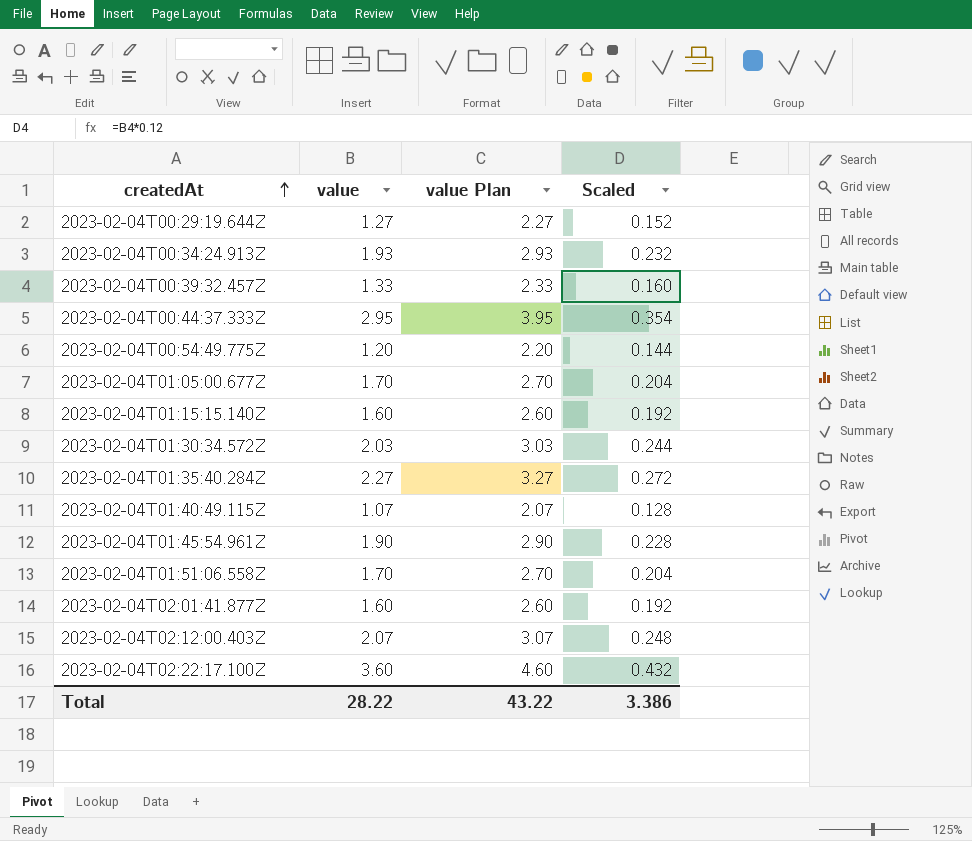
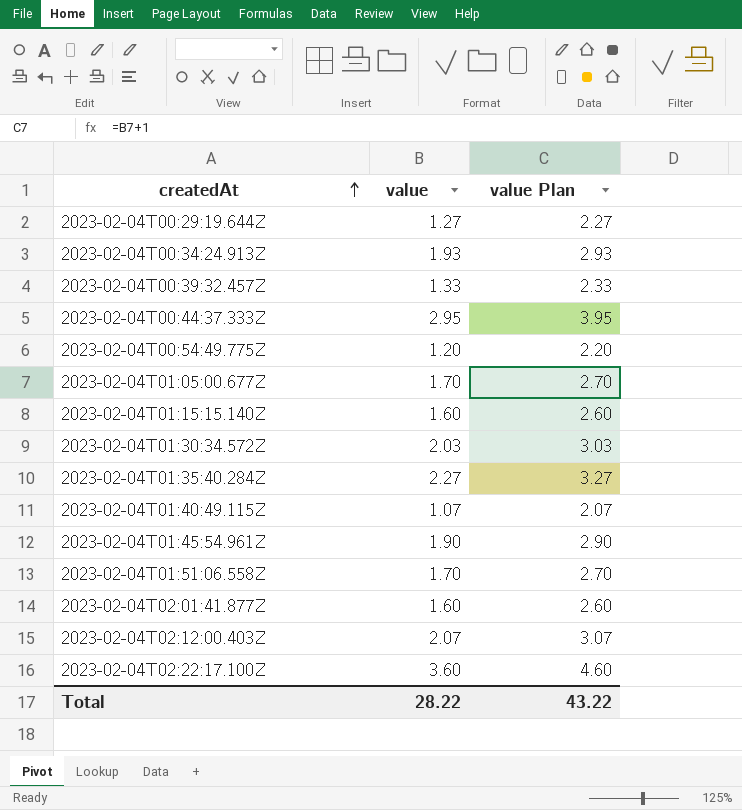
column Scaled | formula: [value] * 0.12 -> none

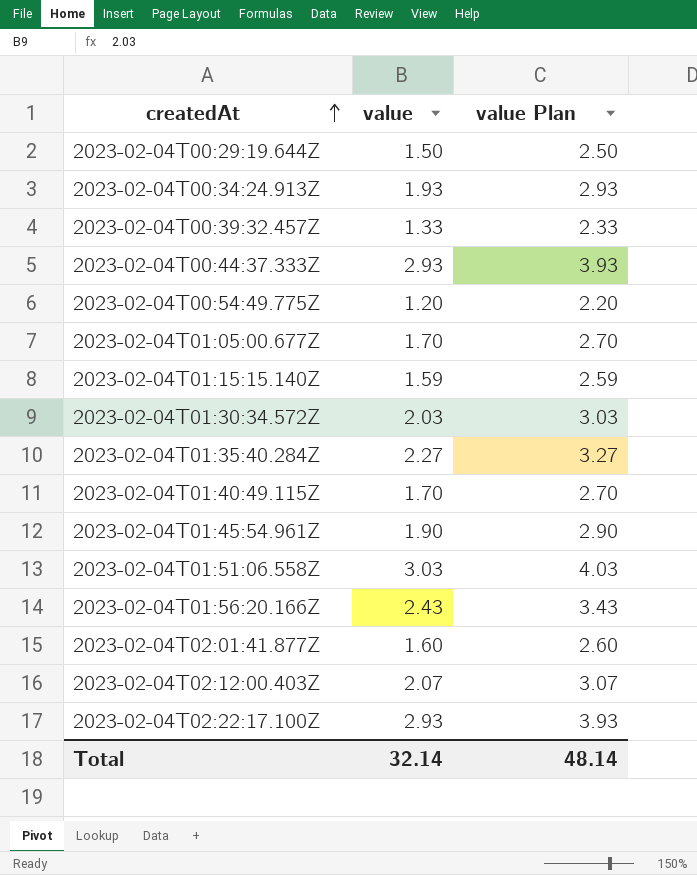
2023-02-04T00:29:19.644Z | value: 1.27 -> 1.50
2023-02-04T00:29:19.644Z | value Plan: 2.27 -> 2.50
2023-02-04T00:44:37.333Z | value: 2.95 -> 2.93
2023-02-04T00:44:37.333Z | value Plan: 3.95 -> 3.93
2023-02-04T01:15:15.140Z | value: 1.60 -> 1.59
2023-02-04T01:15:15.140Z | value Plan: 2.60 -> 2.59
2023-02-04T01:40:49.115Z | value: 1.07 -> 1.70
2023-02-04T01:40:49.115Z | value Plan: 2.07 -> 2.70
2023-02-04T01:51:06.558Z | value: 1.70 -> 3.03
2023-02-04T01:51:06.558Z | value Plan: 2.70 -> 4.03
row 2023-02-04T01:56:20.166Z: none -> 2.43 | 3.43
2023-02-04T02:22:17.100Z | value: 3.60 -> 2.93
2023-02-04T02:22:17.100Z | value Plan: 4.60 -> 3.93
Total | value: 28.22 -> 32.14
Total | value Plan: 43.22 -> 48.14

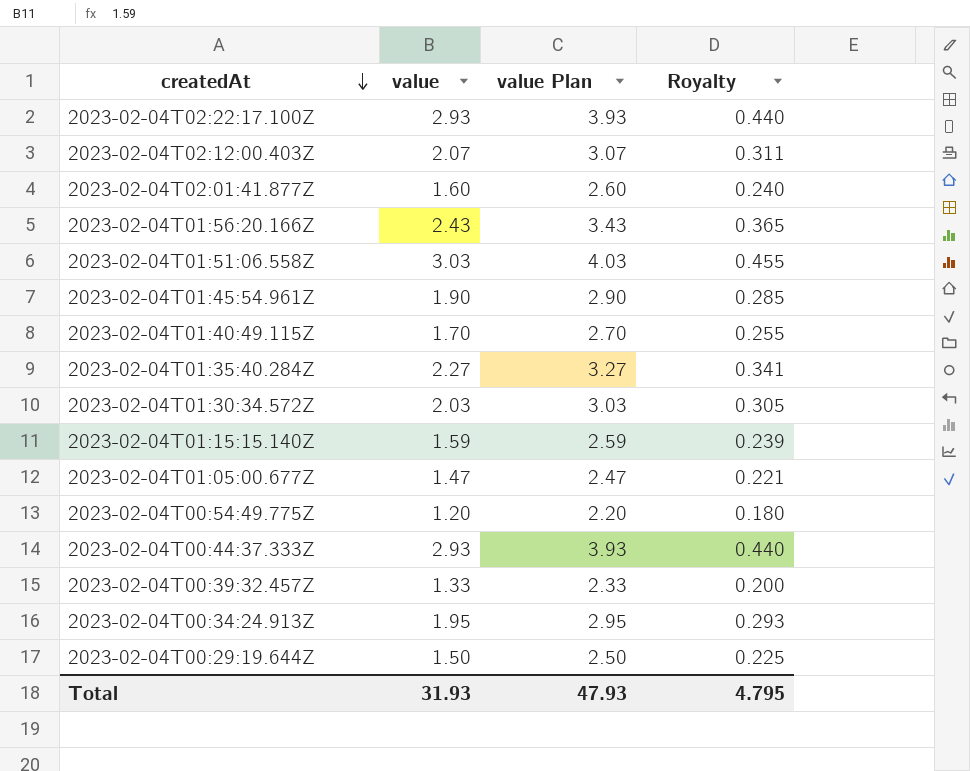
row order: createdAt ascending -> createdAt descending
column Royalty | formula: none -> [value] * 0.15
2023-02-04T01:05:00.677Z | value: 1.70 -> 1.47
2023-02-04T01:05:00.677Z | value Plan: 2.70 -> 2.47
2023-02-04T00:34:24.913Z | value: 1.93 -> 1.95
2023-02-04T00:34:24.913Z | value Plan: 2.93 -> 2.95
Total | value: 32.14 -> 31.93
Total | value Plan: 48.14 -> 47.93

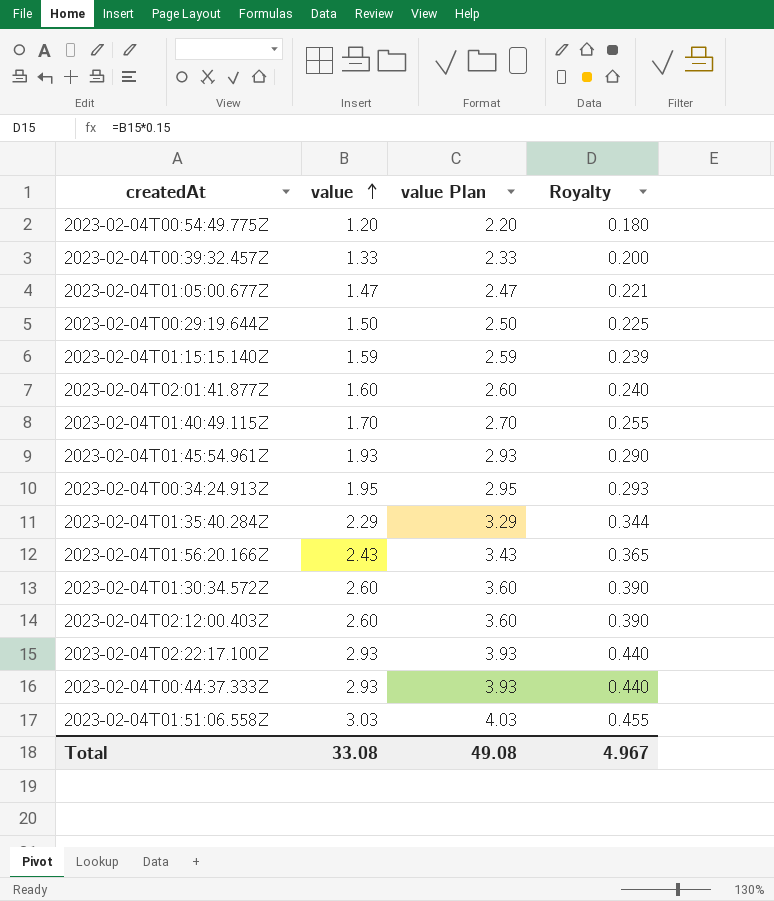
row order: createdAt descending -> value ascending
2023-02-04T01:45:54.961Z | value: 1.90 -> 1.93
2023-02-04T01:45:54.961Z | value Plan: 2.90 -> 2.93
2023-02-04T01:45:54.961Z | Royalty: 0.285 -> 0.290
2023-02-04T01:35:40.284Z | value: 2.27 -> 2.29
2023-02-04T01:35:40.284Z | value Plan: 3.27 -> 3.29
2023-02-04T01:35:40.284Z | Royalty: 0.341 -> 0.344
2023-02-04T01:30:34.572Z | value: 2.03 -> 2.60
2023-02-04T01:30:34.572Z | value Plan: 3.03 -> 3.60
2023-02-04T01:30:34.572Z | Royalty: 0.305 -> 0.390
2023-02-04T02:12:00.403Z | value: 2.07 -> 2.60
2023-02-04T02:12:00.403Z | value Plan: 3.07 -> 3.60
2023-02-04T02:12:00.403Z | Royalty: 0.311 -> 0.390
Total | value: 31.93 -> 33.08
Total | value Plan: 47.93 -> 49.08
Total | Royalty: 4.795 -> 4.967

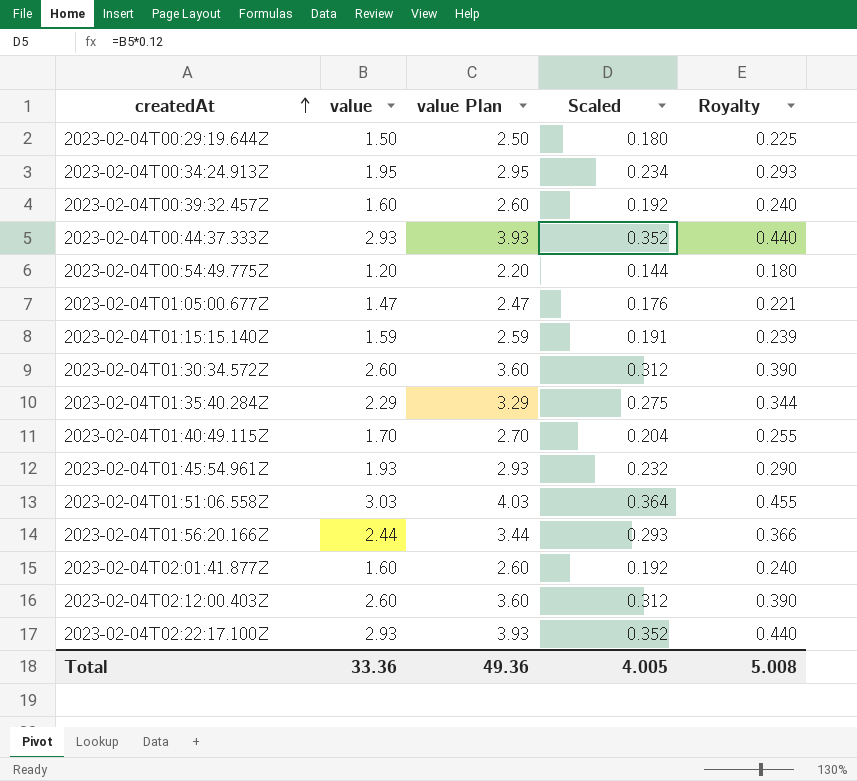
row order: value ascending -> createdAt ascending
column Scaled | formula: none -> [value] * 0.12
2023-02-04T00:39:32.457Z | value: 1.33 -> 1.60
2023-02-04T00:39:32.457Z | value Plan: 2.33 -> 2.60
2023-02-04T00:39:32.457Z | Royalty: 0.200 -> 0.240
2023-02-04T01:56:20.166Z | value: 2.43 -> 2.44
2023-02-04T01:56:20.166Z | value Plan: 3.43 -> 3.44
2023-02-04T01:56:20.166Z | Royalty: 0.365 -> 0.366
Total | value: 33.08 -> 33.36
Total | value Plan: 49.08 -> 49.36
Total | Royalty: 4.967 -> 5.008

